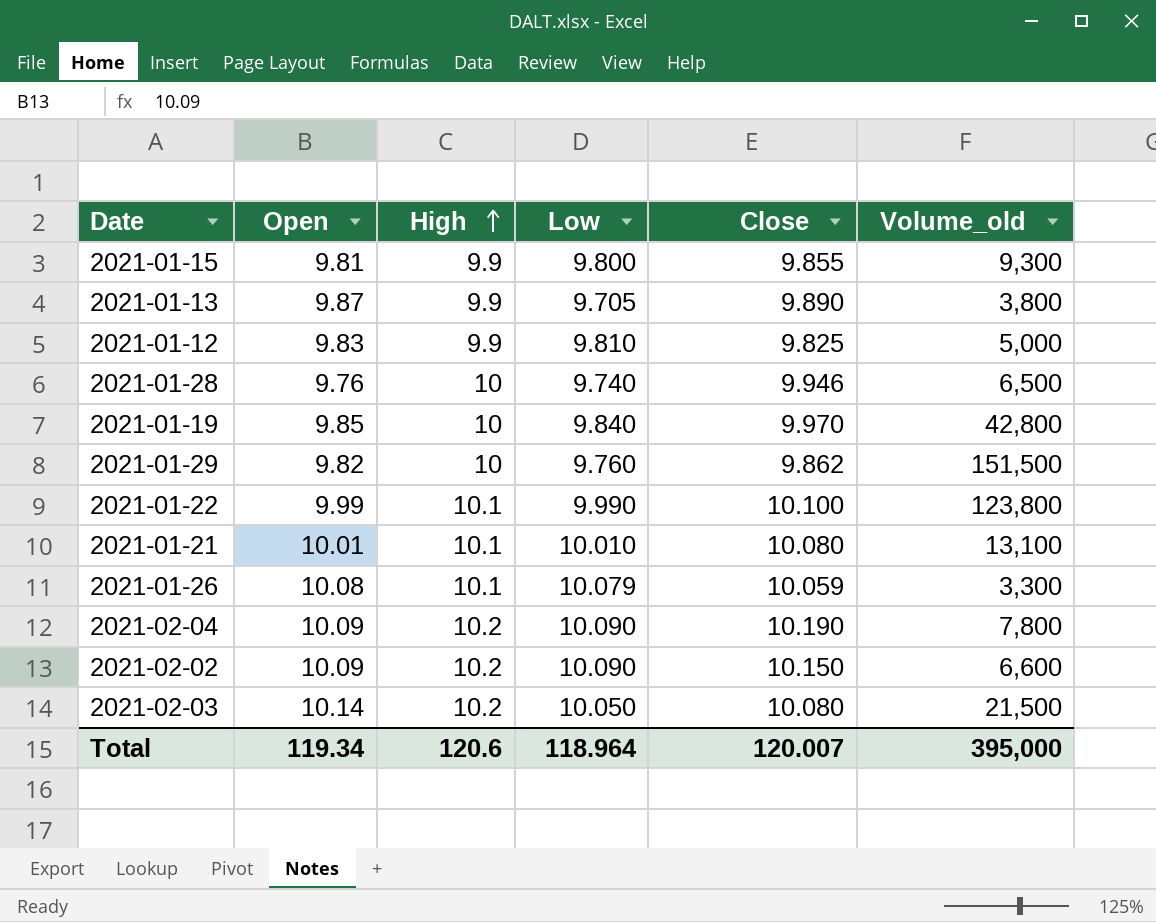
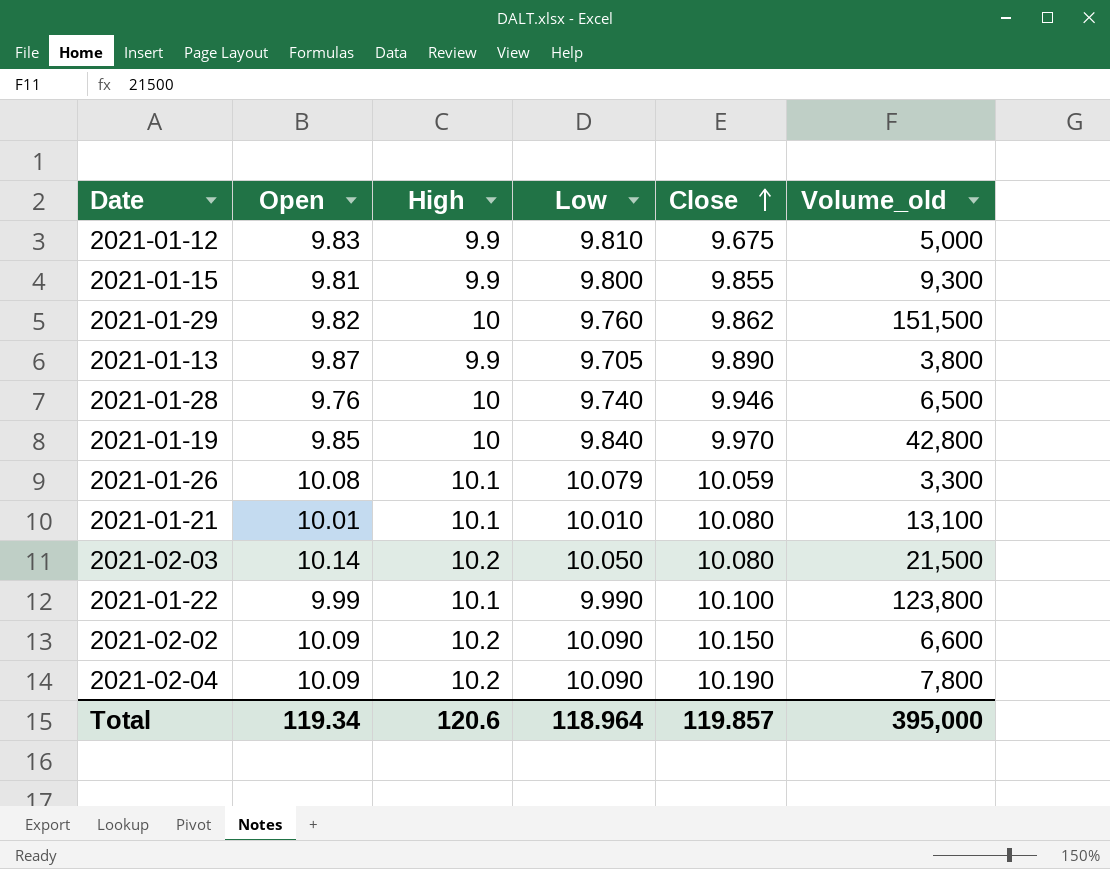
row order: High ascending -> Close ascending
2021-01-12 | Close: 9.825 -> 9.675
Total | Close: 120.007 -> 119.857

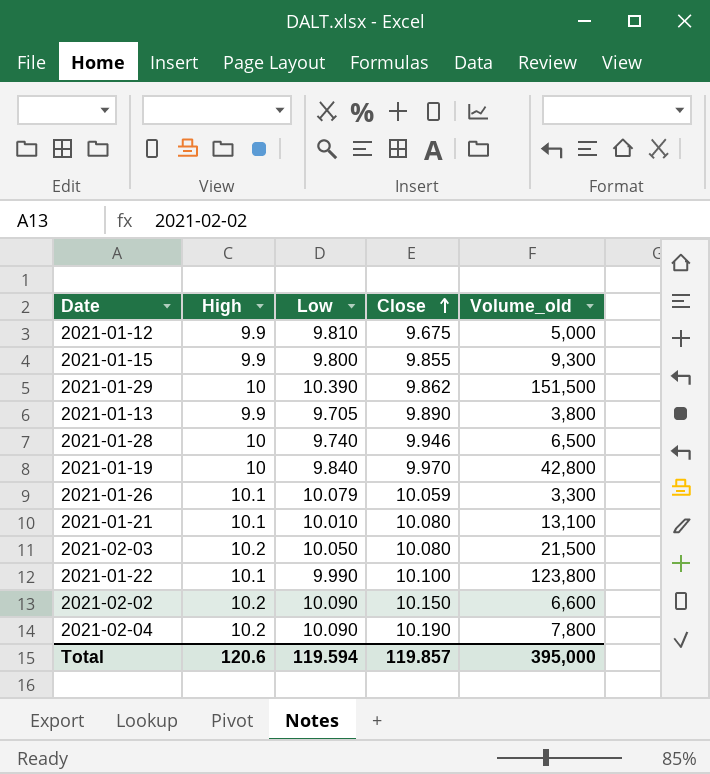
column Open | position: 2 -> none
2021-01-29 | Low: 9.760 -> 10.390
Total | Low: 118.964 -> 119.594

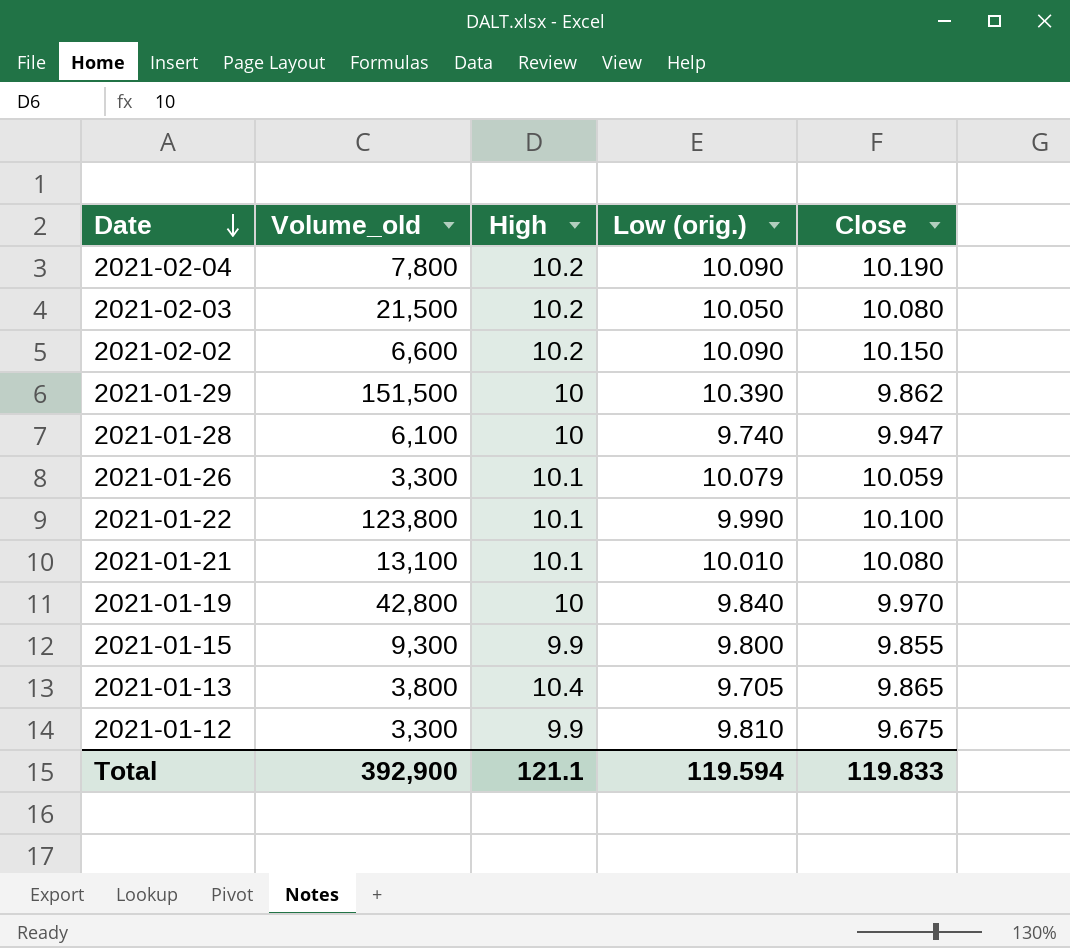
row order: Close ascending -> Date descending
column Volume_old | position: 5 -> 2
column name: Low -> Low (orig.)
2021-01-28 | Volume_old: 6,500 -> 6,100
2021-01-28 | Close: 9.946 -> 9.947
2021-01-13 | High: 9.9 -> 10.4
2021-01-13 | Close: 9.890 -> 9.865
2021-01-12 | Volume_old: 5,000 -> 3,300
Total | Volume_old: 395,000 -> 392,900
Total | High: 120.6 -> 121.1
Total | Close: 119.857 -> 119.833

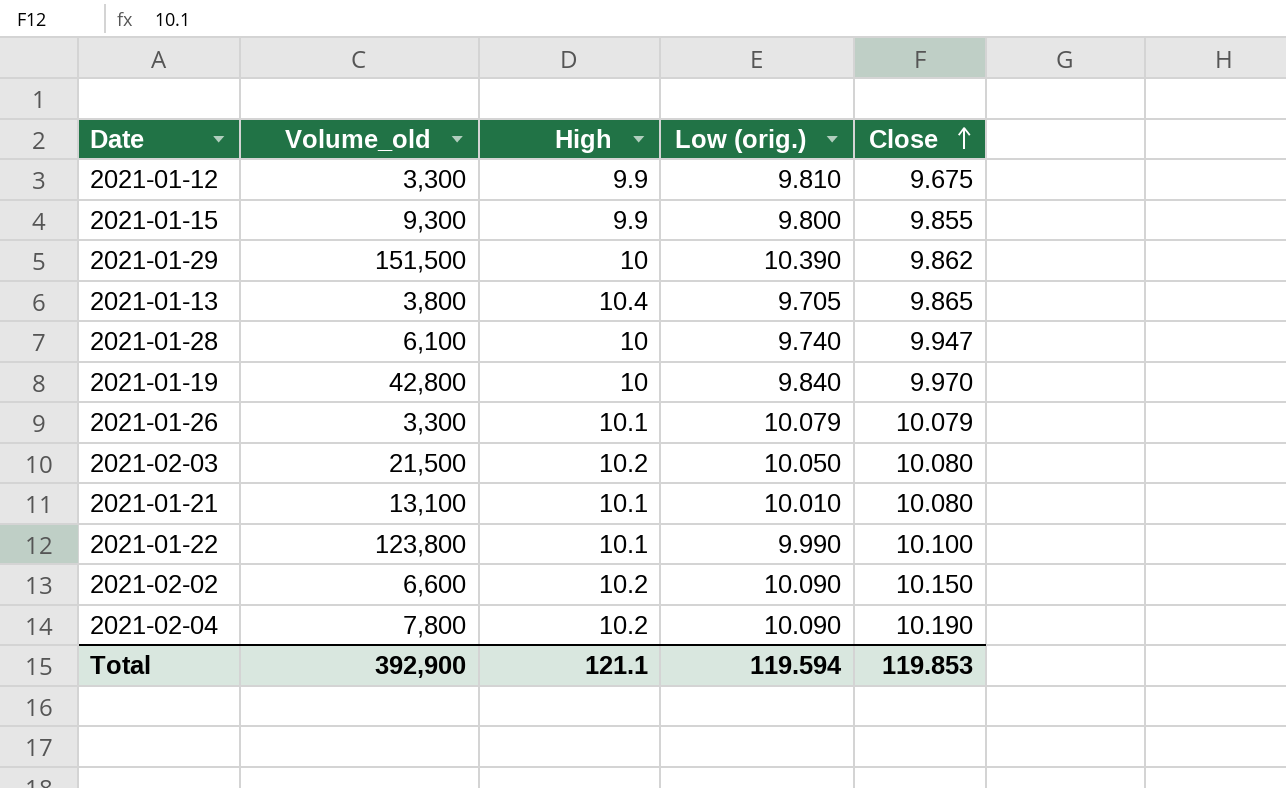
row order: Date descending -> Close ascending
2021-01-26 | Close: 10.059 -> 10.079
Total | Close: 119.833 -> 119.853

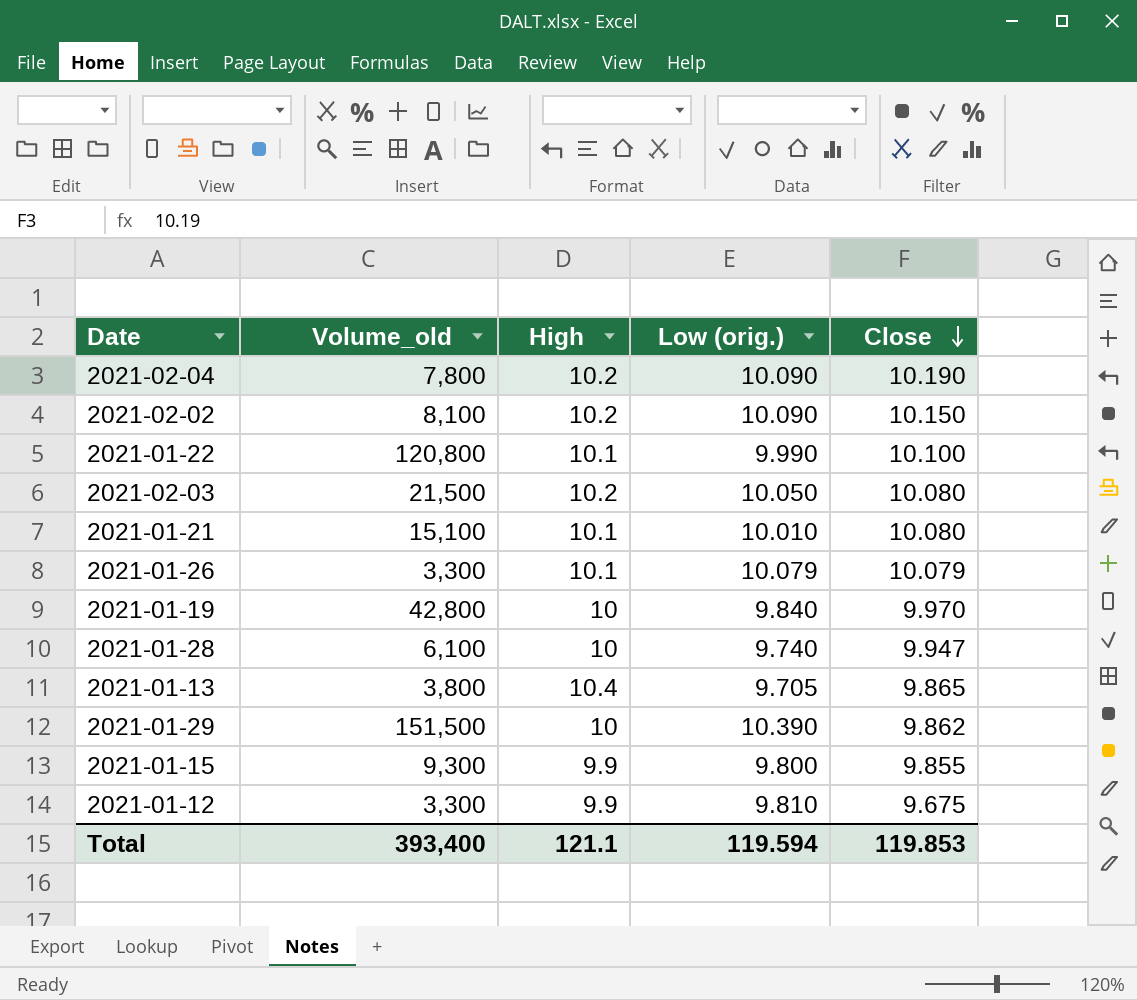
row order: Close ascending -> Close descending
2021-02-02 | Volume_old: 6,600 -> 8,100
2021-01-22 | Volume_old: 123,800 -> 120,800
2021-01-21 | Volume_old: 13,100 -> 15,100
Total | Volume_old: 392,900 -> 393,400

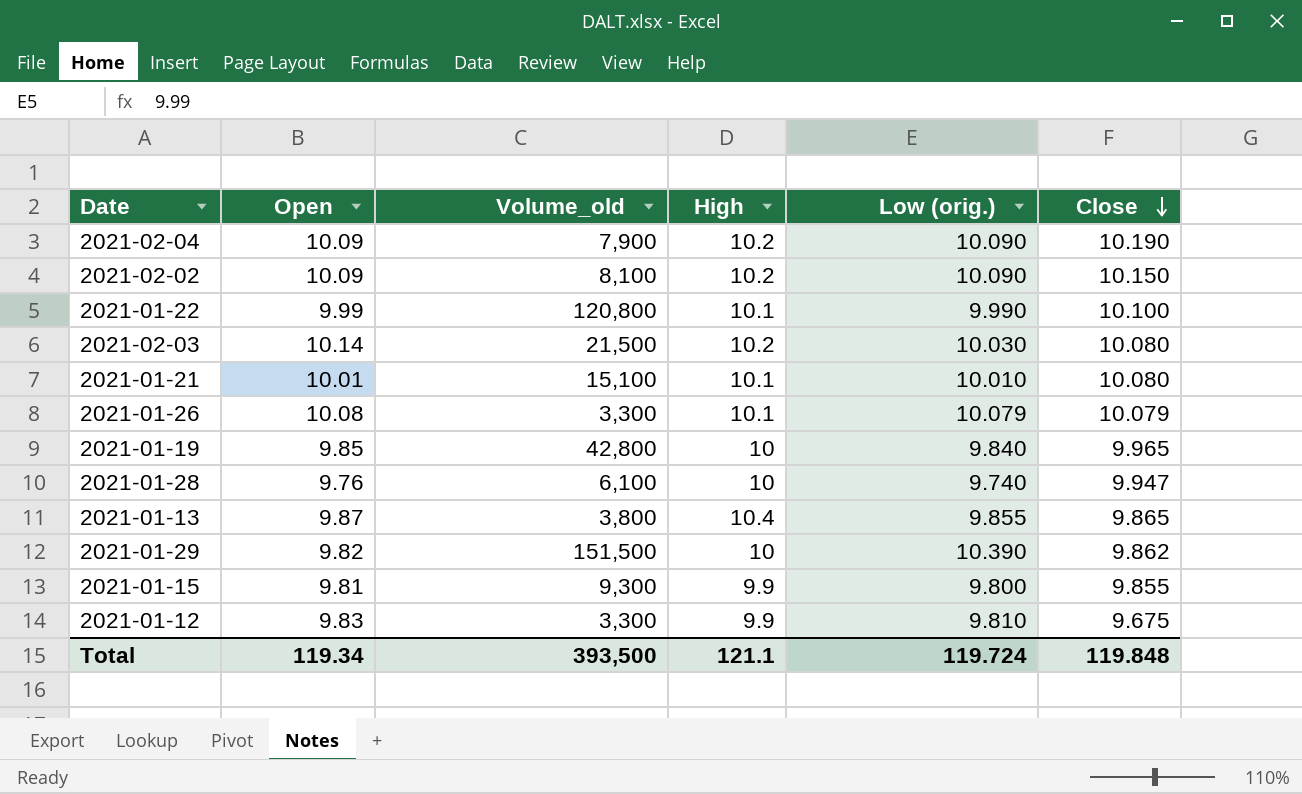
column Open | position: none -> 2
2021-02-04 | Volume_old: 7,800 -> 7,900
2021-02-03 | Low (orig.): 10.050 -> 10.030
2021-01-19 | Close: 9.970 -> 9.965
2021-01-13 | Low (orig.): 9.705 -> 9.855
Total | Volume_old: 393,400 -> 393,500
Total | Low (orig.): 119.594 -> 119.724
Total | Close: 119.853 -> 119.848

